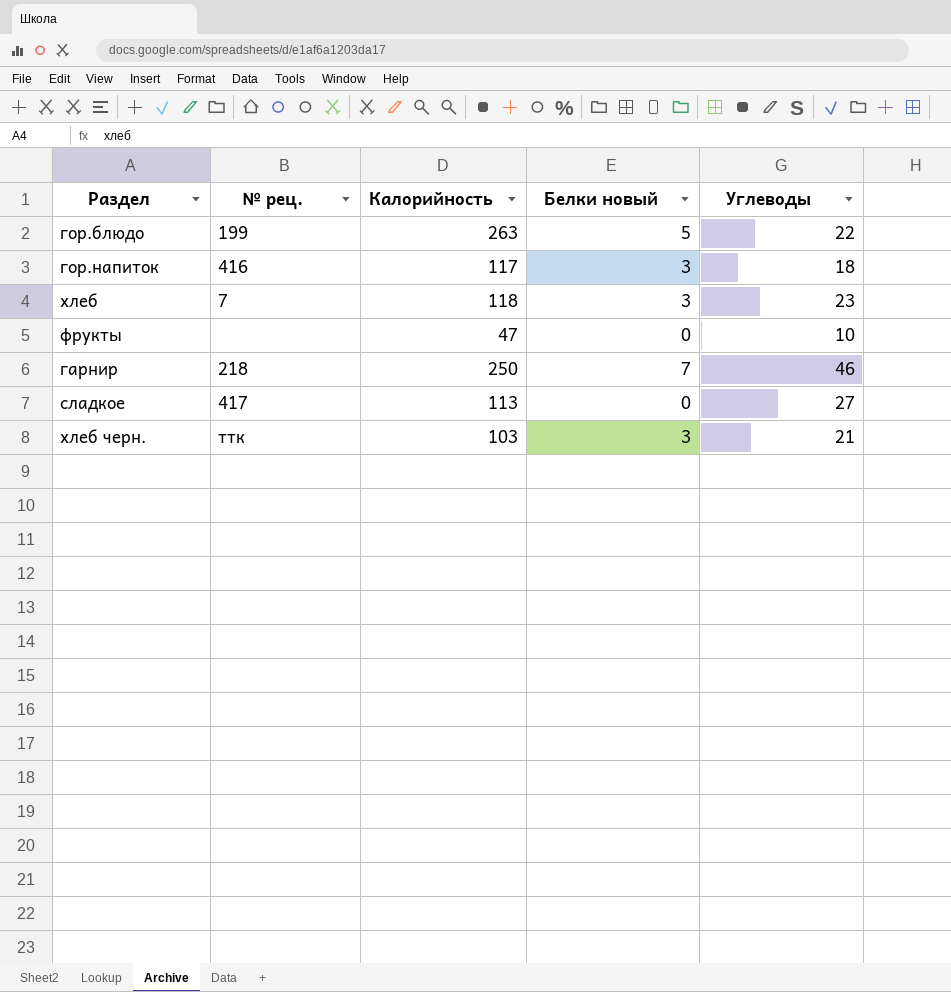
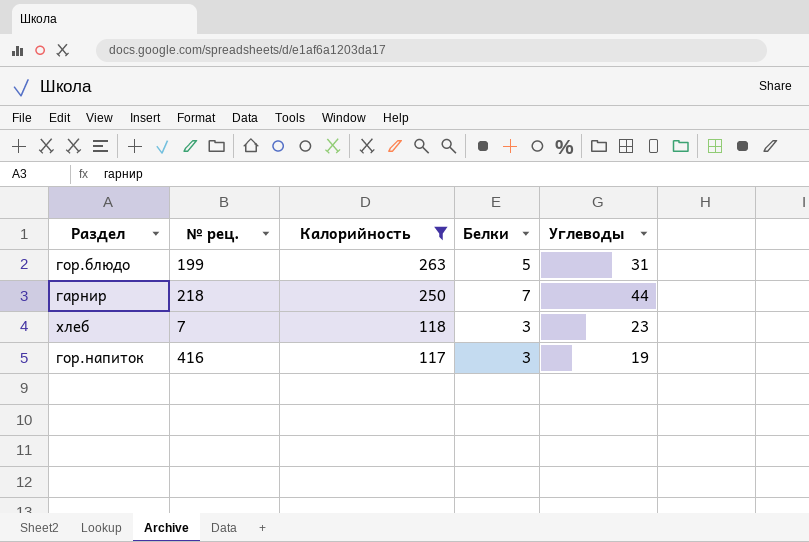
filter: none -> Калорийность >= 117
row order: none -> Калорийность descending
column name: Белки новый -> Белки
гор.блюдо | Углеводы: 22 -> 31
гарнир | Углеводы: 46 -> 44
гор.напиток | Углеводы: 18 -> 19

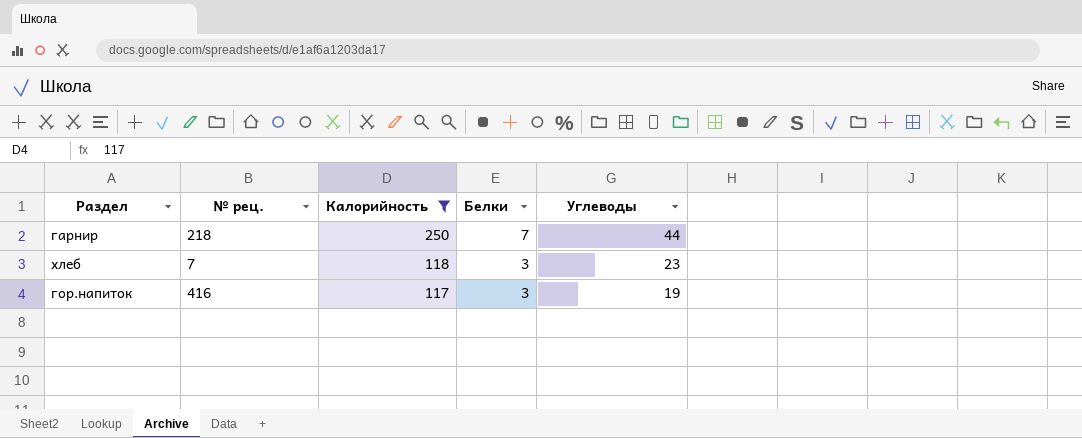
row гор.блюдо: 199 | 263 | 5 | 31 -> none

